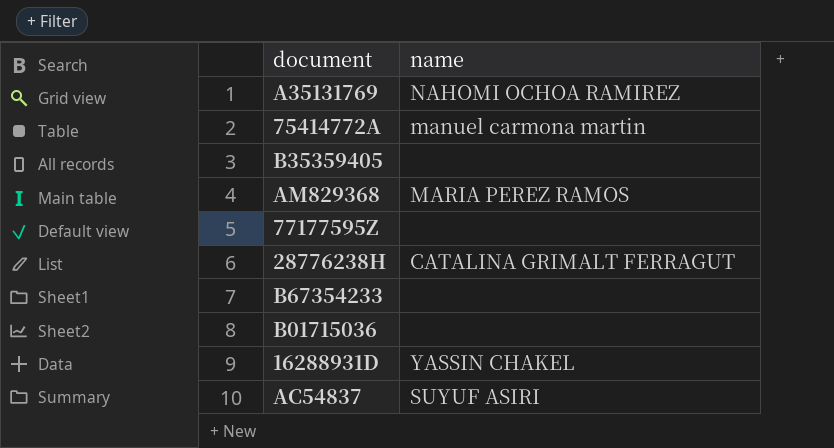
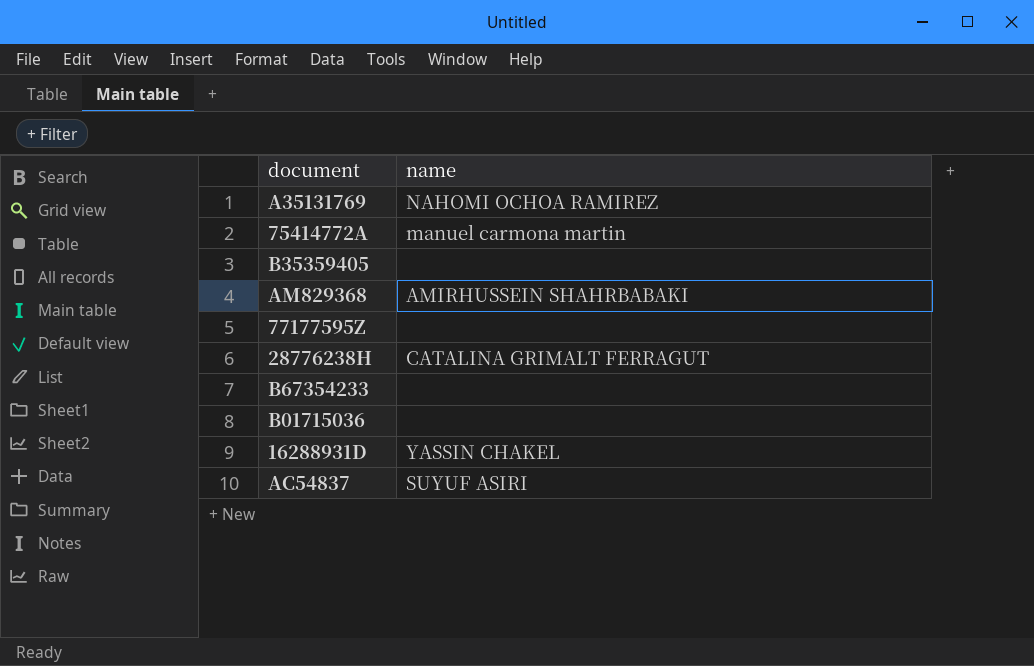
AM829368 | name: MARIA PEREZ RAMOS -> AMIRHUSSEIN SHAHRBABAKI

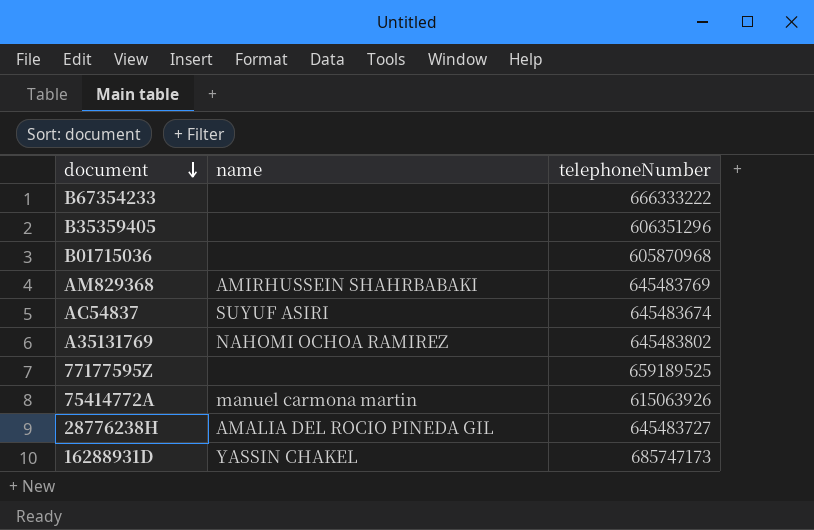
row order: none -> document descending
column telephoneNumber | position: none -> 3
28776238H | name: CATALINA GRIMALT FERRAGUT -> AMALIA DEL ROCIO PINEDA GIL

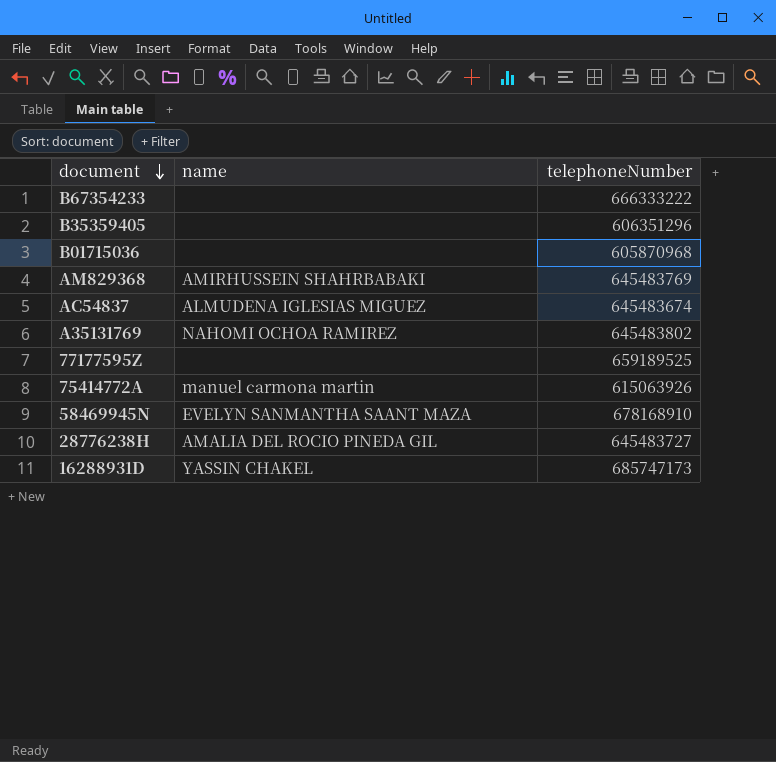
AC54837 | name: SUYUF ASIRI -> ALMUDENA IGLESIAS MIGUEZ
row 58469945N: none -> EVELYN SANMANTHA SAANT MAZA | 678168910

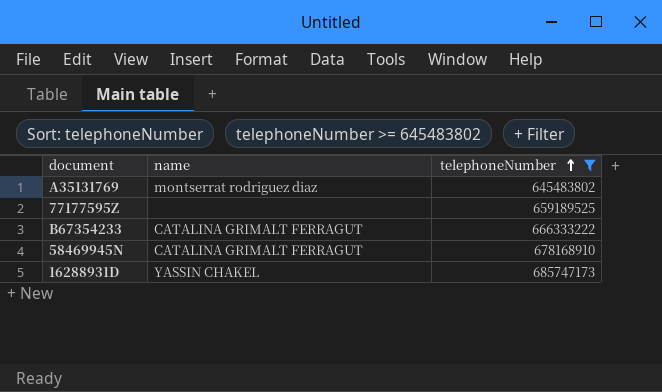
filter: none -> telephoneNumber >= 645483802
row order: document descending -> telephoneNumber ascending
A35131769 | name: NAHOMI OCHOA RAMIREZ -> montserrat rodriguez diaz
B67354233 | name: none -> CATALINA GRIMALT FERRAGUT
58469945N | name: EVELYN SANMANTHA SAANT MAZA -> CATALINA GRIMALT FERRAGUT

